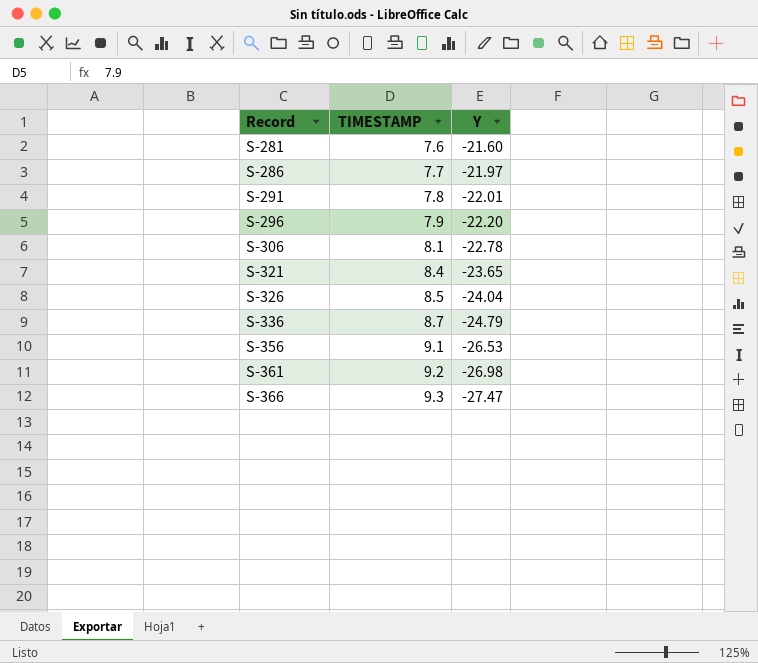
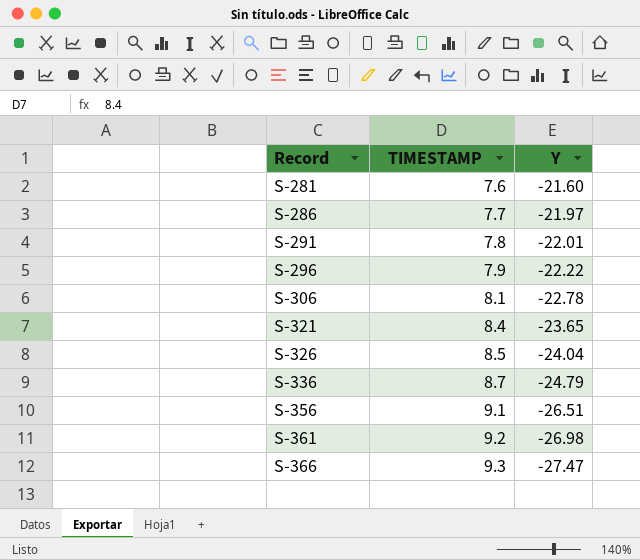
S-296 | Y: -22.20 -> -22.22
S-356 | Y: -26.53 -> -26.51

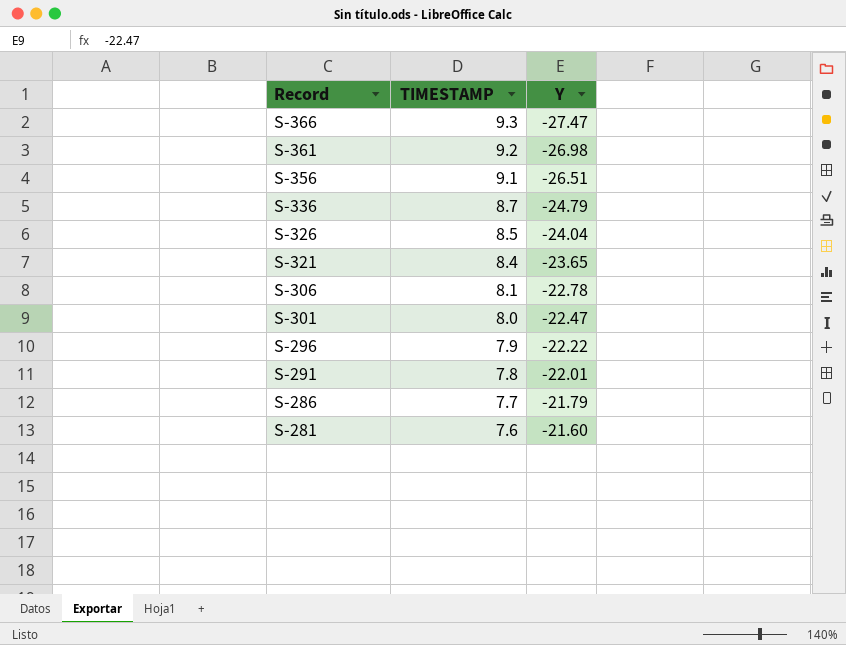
row order: Record ascending -> Record descending
row S-301: none -> 8.0 | -22.47
S-286 | Y: -21.97 -> -21.79

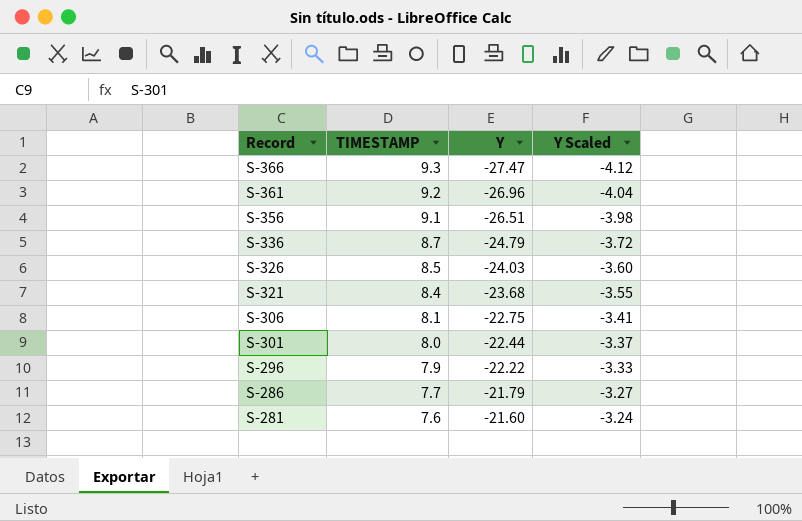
column Y Scaled | formula: none -> [Y] * 0.15
row S-291: 7.8 | -22.01 -> none
S-361 | Y: -26.98 -> -26.96
S-326 | Y: -24.04 -> -24.03
S-321 | Y: -23.65 -> -23.68
S-306 | Y: -22.78 -> -22.75
S-301 | Y: -22.47 -> -22.44

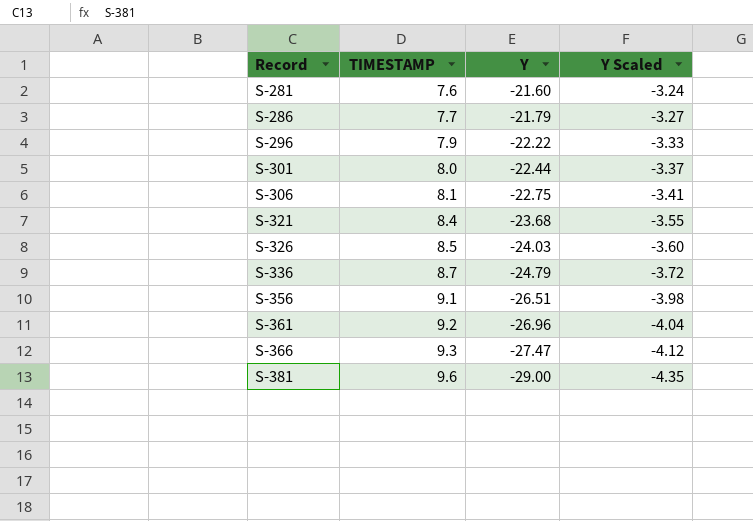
row order: Record descending -> Record ascending
row S-381: none -> 9.6 | -29.00 | -4.35

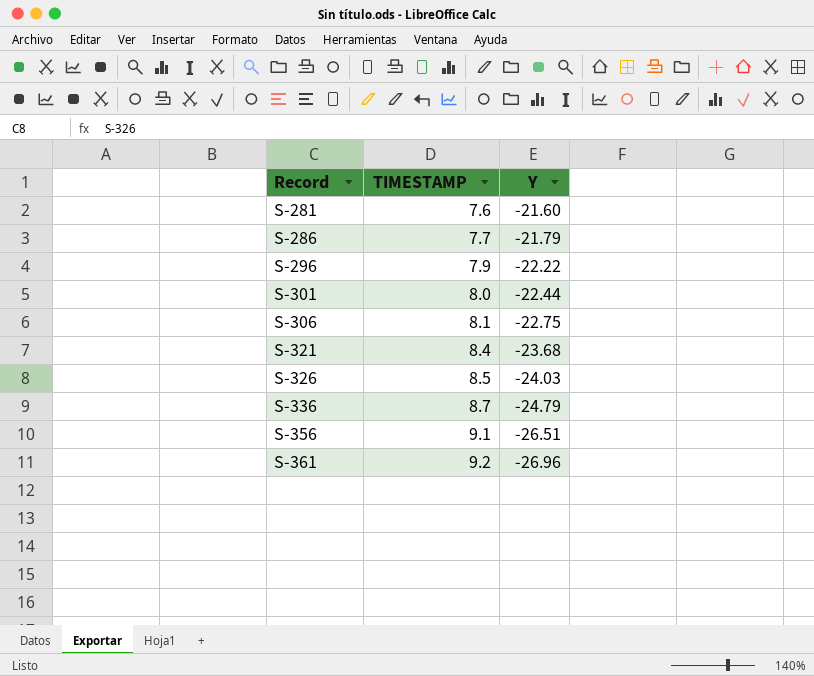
column Y Scaled | formula: [Y] * 0.15 -> none
row S-366: 9.3 | -27.47 | -4.12 -> none
row S-381: 9.6 | -29.00 | -4.35 -> none

